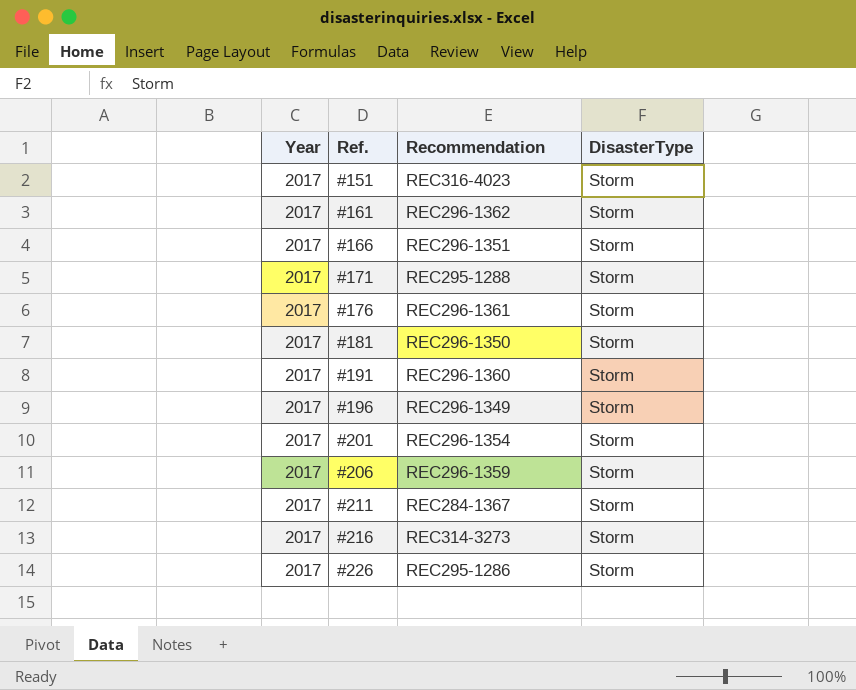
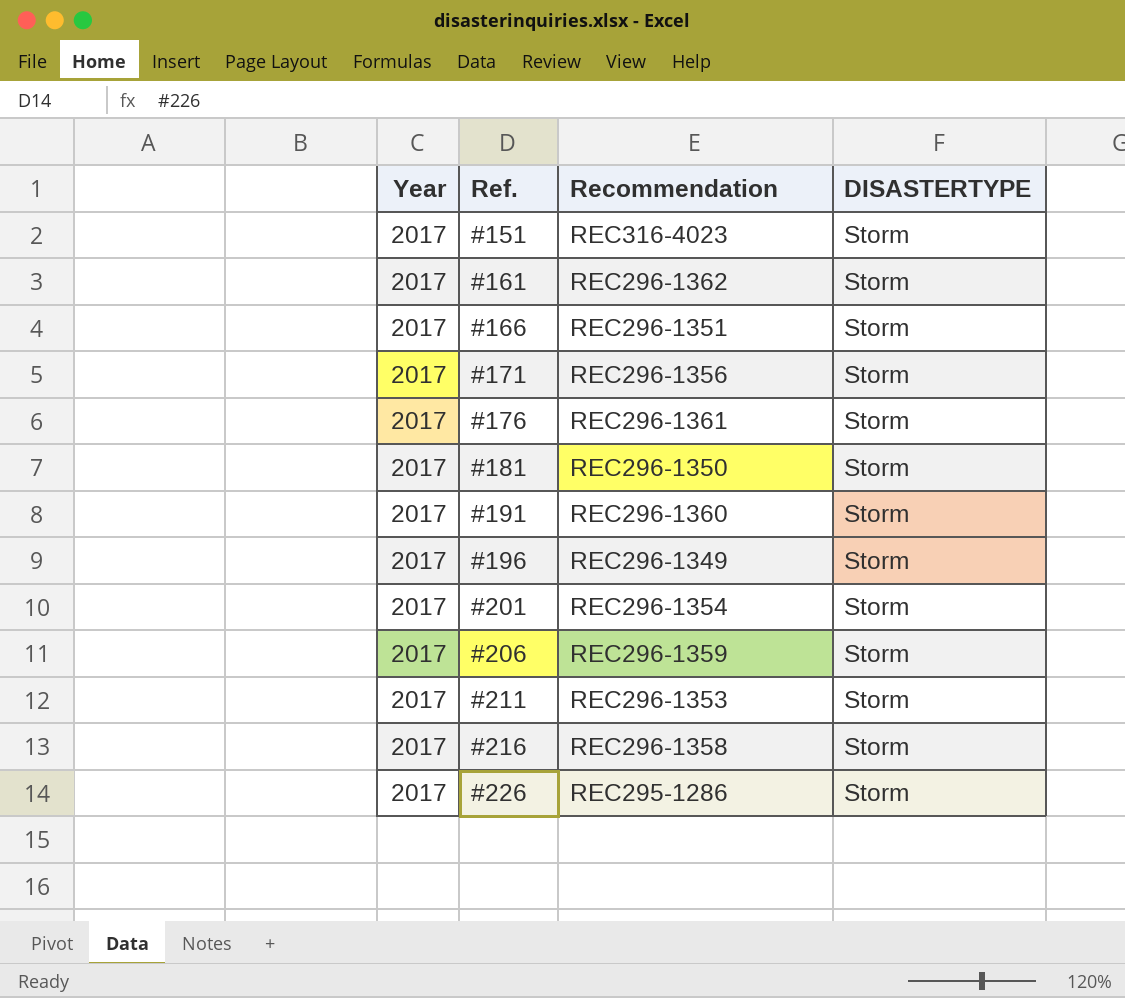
column name: DisasterType -> DISASTERTYPE
#171 | Recommendation: REC295-1288 -> REC296-1356
#211 | Recommendation: REC284-1367 -> REC296-1353
#216 | Recommendation: REC314-3273 -> REC296-1358

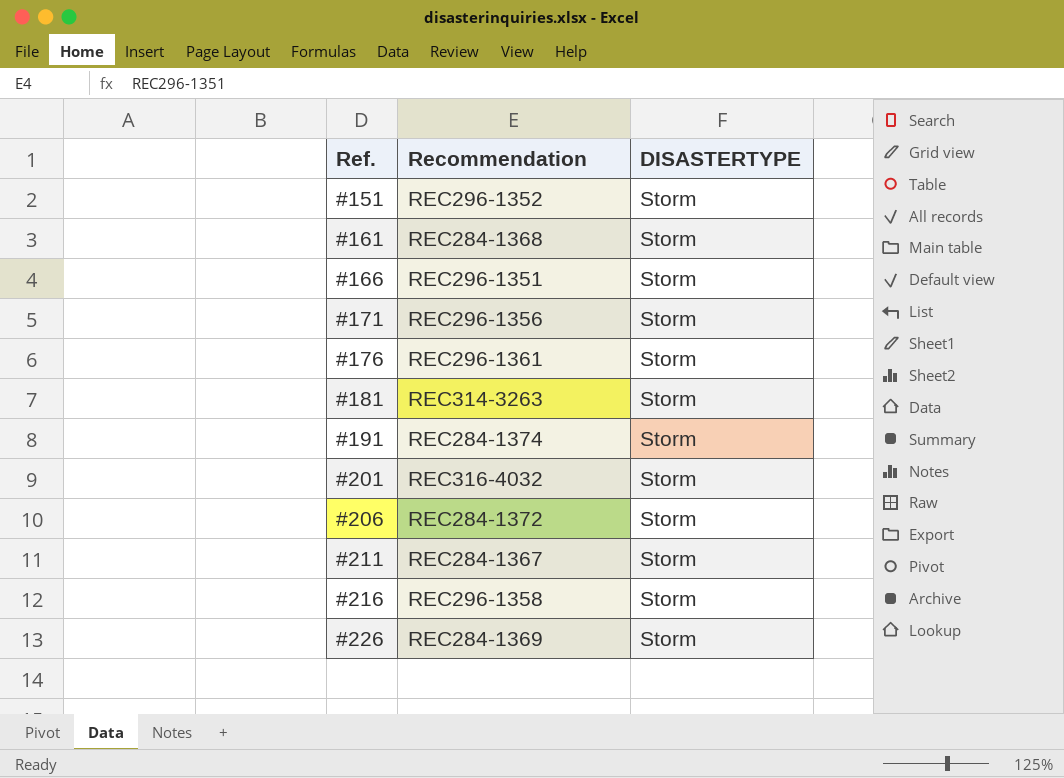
column Year | position: 1 -> none
row #196: 2017 | REC296-1349 | Storm -> none
#151 | Recommendation: REC316-4023 -> REC296-1352
#161 | Recommendation: REC296-1362 -> REC284-1368
#181 | Recommendation: REC296-1350 -> REC314-3263
#191 | Recommendation: REC296-1360 -> REC284-1374
#201 | Recommendation: REC296-1354 -> REC316-4032
#206 | Recommendation: REC296-1359 -> REC284-1372
#211 | Recommendation: REC296-1353 -> REC284-1367
#226 | Recommendation: REC295-1286 -> REC284-1369

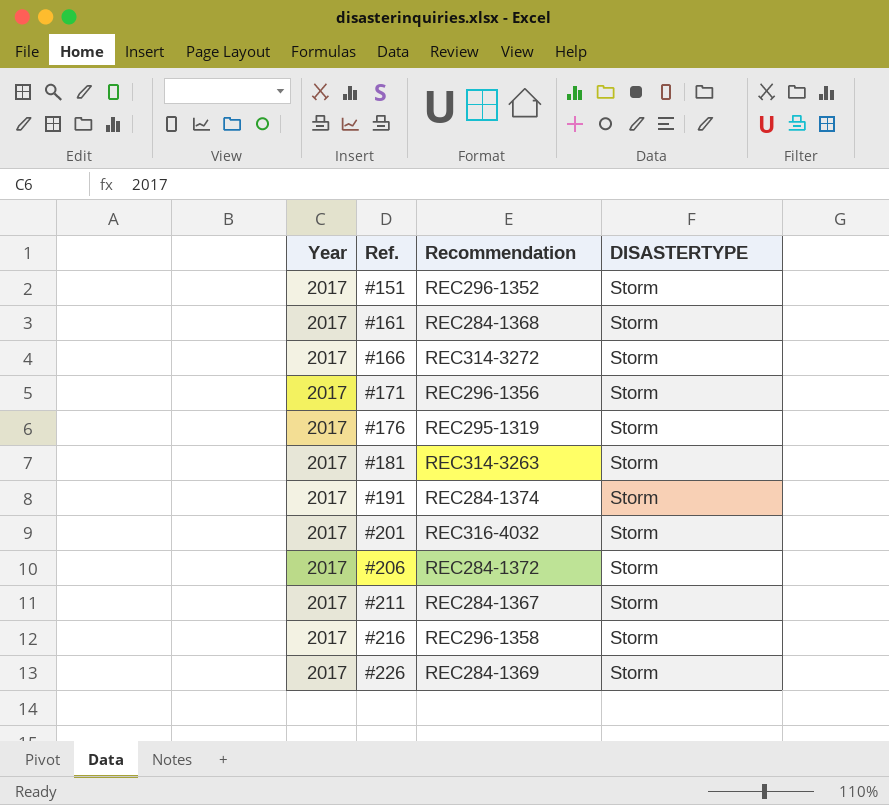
column Year | position: none -> 1
#166 | Recommendation: REC296-1351 -> REC314-3272
#176 | Recommendation: REC296-1361 -> REC295-1319

